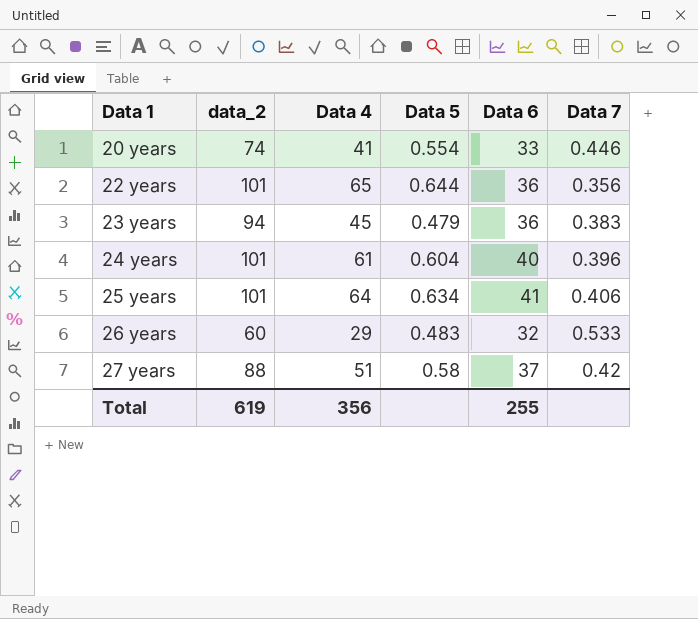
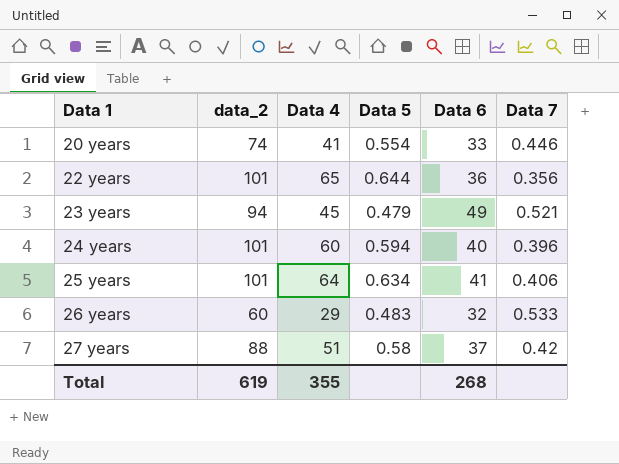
23 years | Data 6: 36 -> 49
23 years | Data 7: 0.383 -> 0.521
24 years | Data 4: 61 -> 60
24 years | Data 5: 0.604 -> 0.594
Total | Data 4: 356 -> 355
Total | Data 6: 255 -> 268

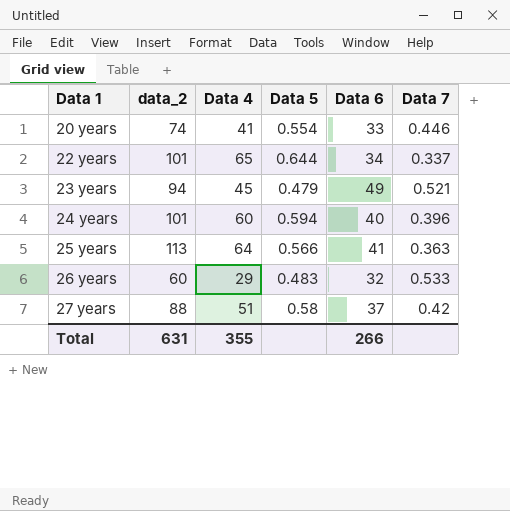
22 years | Data 6: 36 -> 34
22 years | Data 7: 0.356 -> 0.337
25 years | data_2: 101 -> 113
25 years | Data 5: 0.634 -> 0.566
25 years | Data 7: 0.406 -> 0.363
Total | data_2: 619 -> 631
Total | Data 6: 268 -> 266

